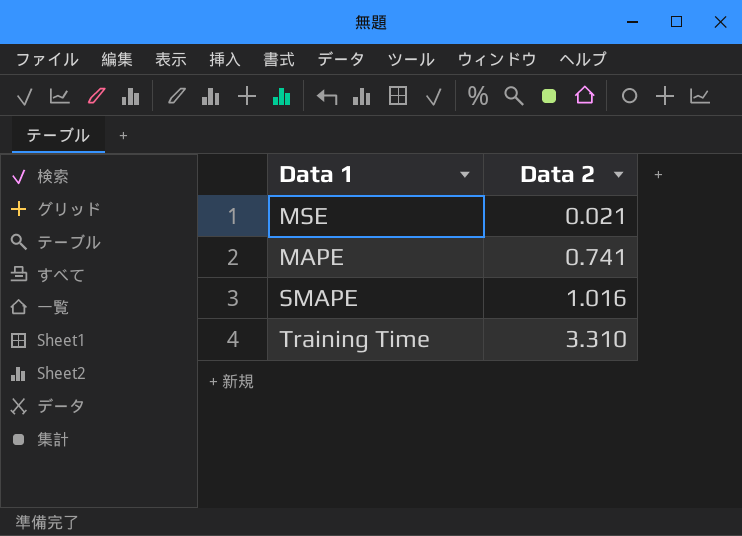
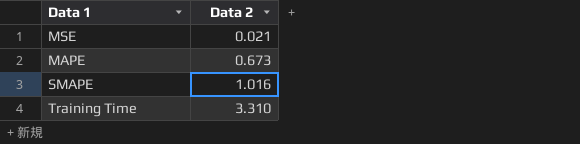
MAPE | Data 2: 0.741 -> 0.673

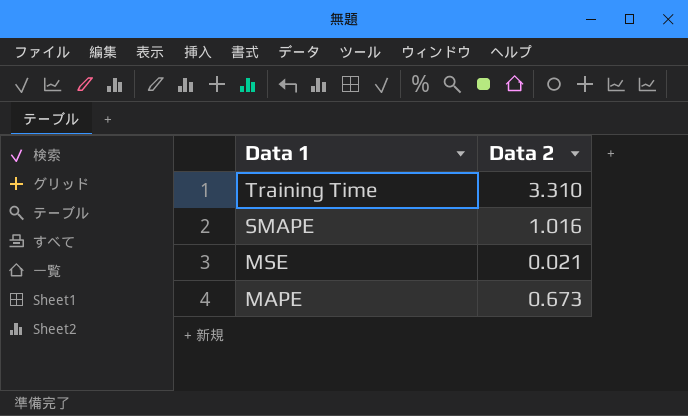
row order: Data 2 ascending -> Data 1 descending

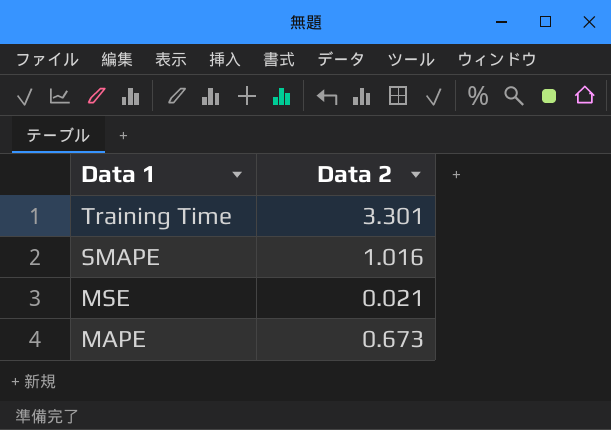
Training Time | Data 2: 3.310 -> 3.301

